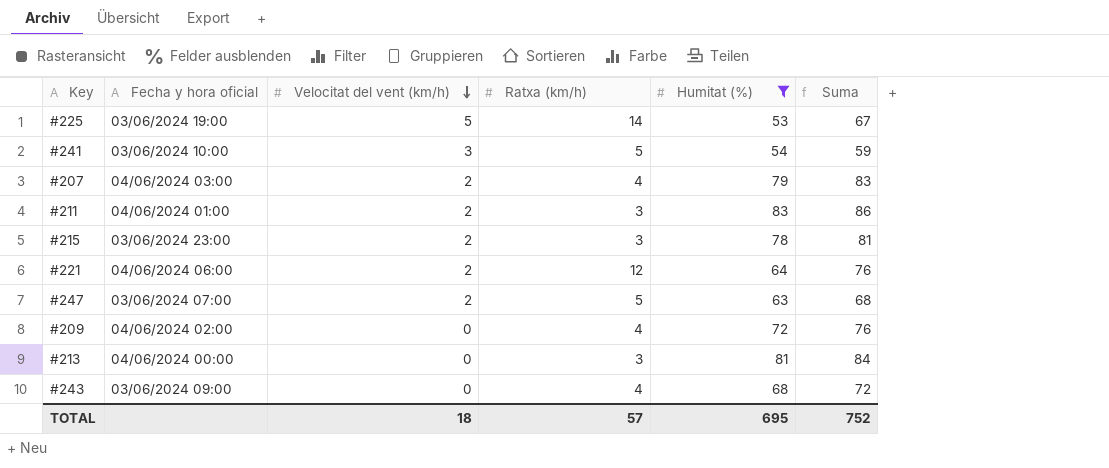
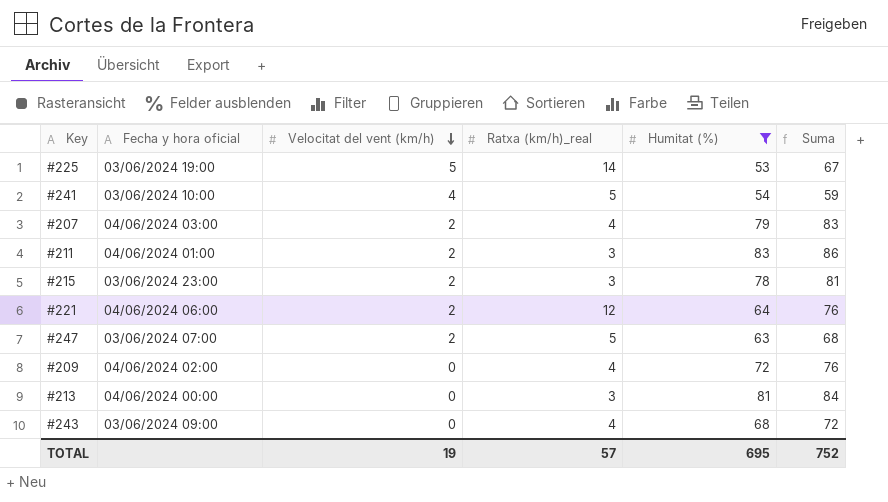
column name: Ratxa (km/h) -> Ratxa (km/h)_real
#241 | Velocitat del vent (km/h): 3 -> 4
TOTAL | Velocitat del vent (km/h): 18 -> 19

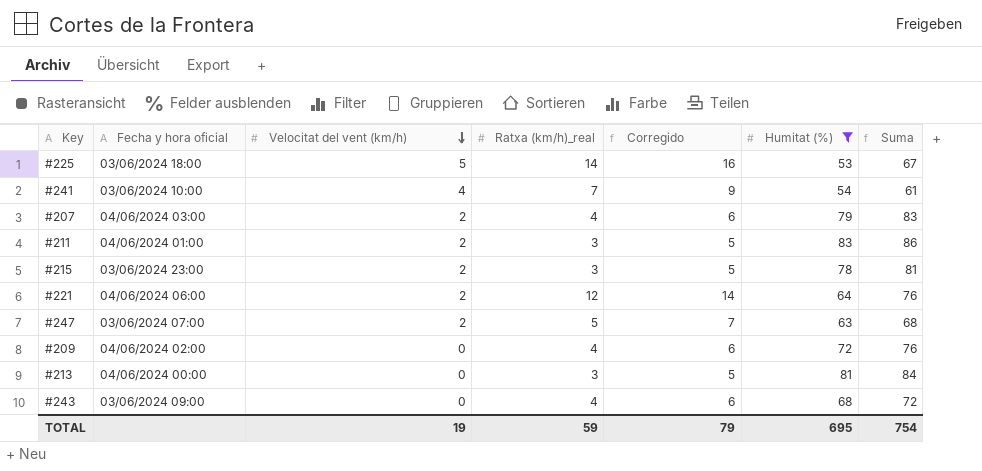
column Corregido | formula: none -> [Ratxa (km/h)_real] + 2
#225 | Fecha y hora oficial: 03/06/2024 19:00 -> 03/06/2024 18:00
#241 | Ratxa (km/h)_real: 5 -> 7
#241 | Suma: 59 -> 61
TOTAL | Ratxa (km/h)_real: 57 -> 59
TOTAL | Suma: 752 -> 754

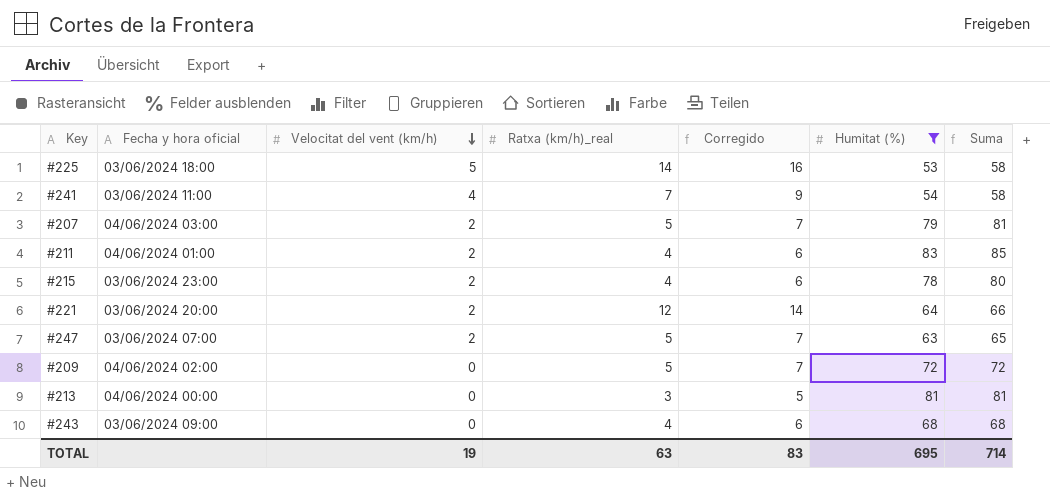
column Suma | formula: [Ratxa (km/h)_real] + [Humitat (%)] -> [Velocitat del vent (km/h)] + [Humitat (%)]
#241 | Fecha y hora oficial: 03/06/2024 10:00 -> 03/06/2024 11:00
#207 | Ratxa (km/h)_real: 4 -> 5
#207 | Corregido: 6 -> 7
#211 | Ratxa (km/h)_real: 3 -> 4
#211 | Corregido: 5 -> 6
#215 | Ratxa (km/h)_real: 3 -> 4
#215 | Corregido: 5 -> 6
#221 | Fecha y hora oficial: 04/06/2024 06:00 -> 03/06/2024 20:00
#209 | Ratxa (km/h)_real: 4 -> 5
#209 | Corregido: 6 -> 7
TOTAL | Ratxa (km/h)_real: 59 -> 63
TOTAL | Corregido: 79 -> 83
TOTAL | Suma: 754 -> 714

